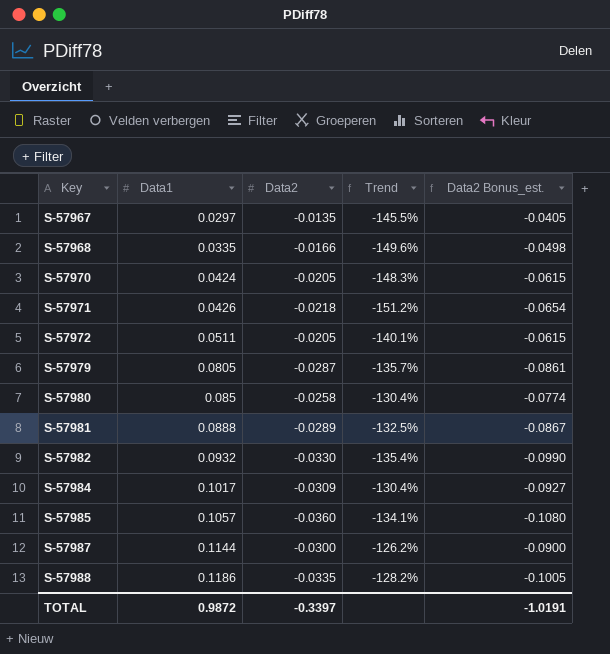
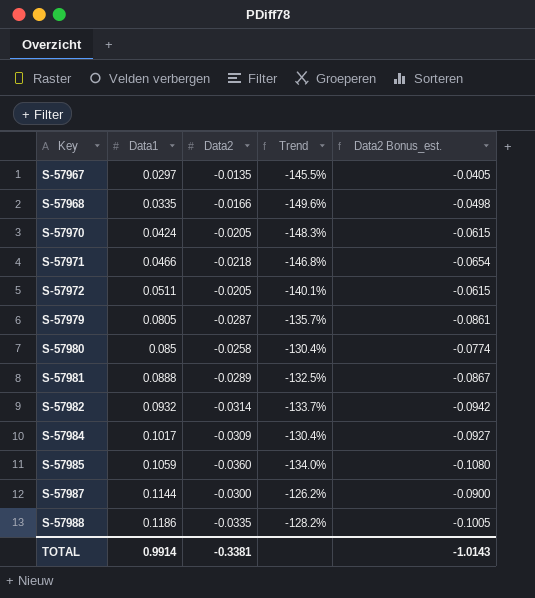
S-57971 | Data1: 0.0426 -> 0.0466
S-57971 | Trend: -151.2% -> -146.8%
S-57982 | Data2: -0.0330 -> -0.0314
S-57982 | Trend: -135.4% -> -133.7%
S-57982 | Data2 Bonus_est.: -0.0990 -> -0.0942
S-57985 | Data1: 0.1057 -> 0.1059
S-57985 | Trend: -134.1% -> -134.0%
TOTAL | Data1: 0.9872 -> 0.9914
TOTAL | Data2: -0.3397 -> -0.3381
TOTAL | Data2 Bonus_est.: -1.0191 -> -1.0143

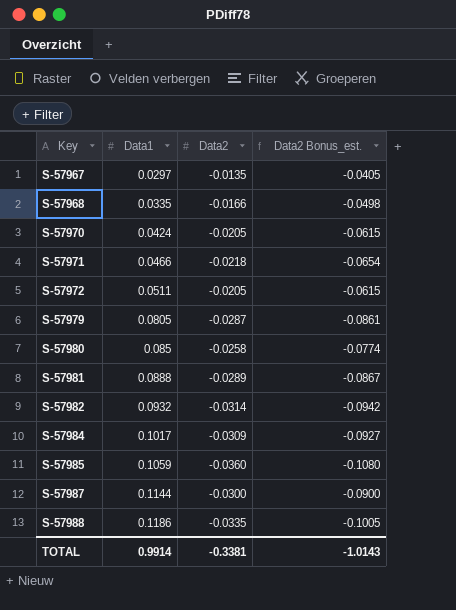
column Trend | formula: ([Data2] - [Data1]) / [Data1] -> none

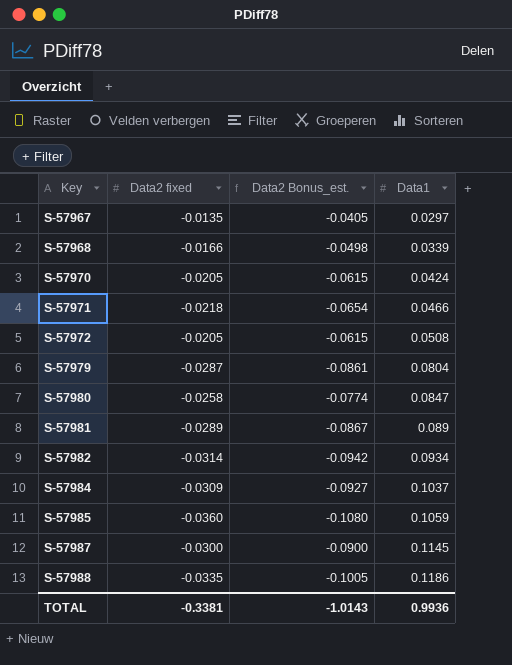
column name: Data2 -> Data2 fixed
column Data1 | position: 2 -> 4
S-57968 | Data1: 0.0335 -> 0.0339
S-57972 | Data1: 0.0511 -> 0.0508
S-57979 | Data1: 0.0805 -> 0.0804
S-57980 | Data1: 0.085 -> 0.0847
S-57981 | Data1: 0.0888 -> 0.089
S-57982 | Data1: 0.0932 -> 0.0934
S-57984 | Data1: 0.1017 -> 0.1037
S-57987 | Data1: 0.1144 -> 0.1145
TOTAL | Data1: 0.9914 -> 0.9936

